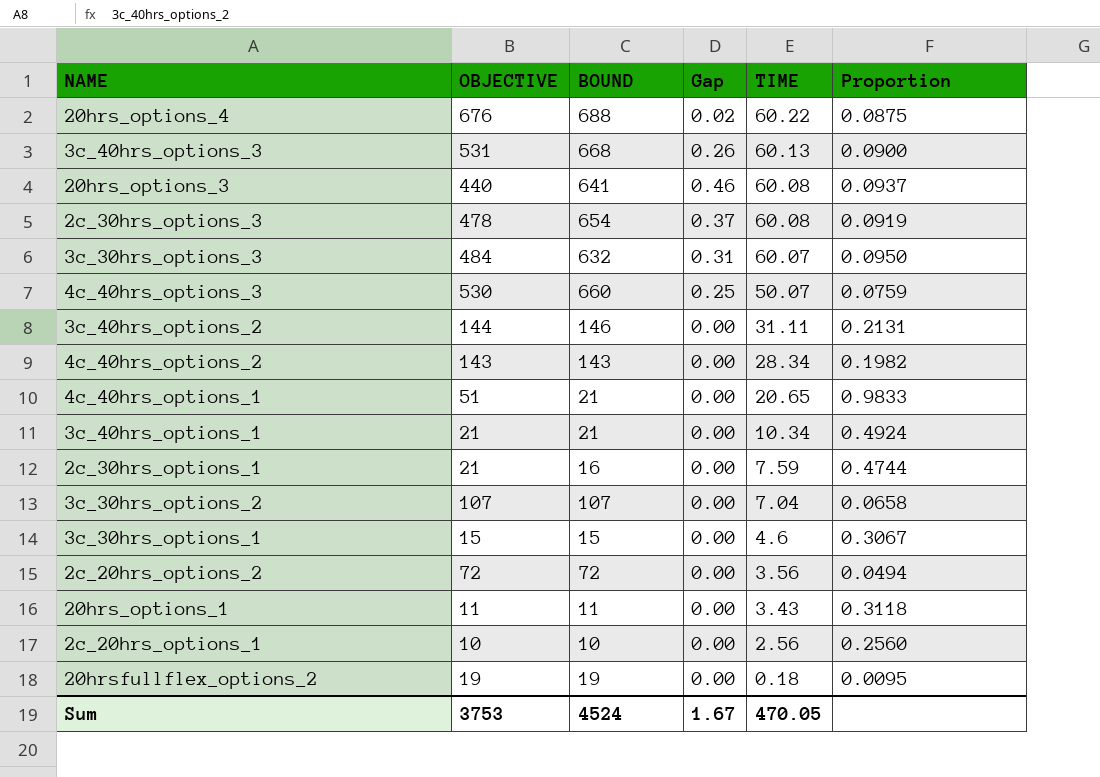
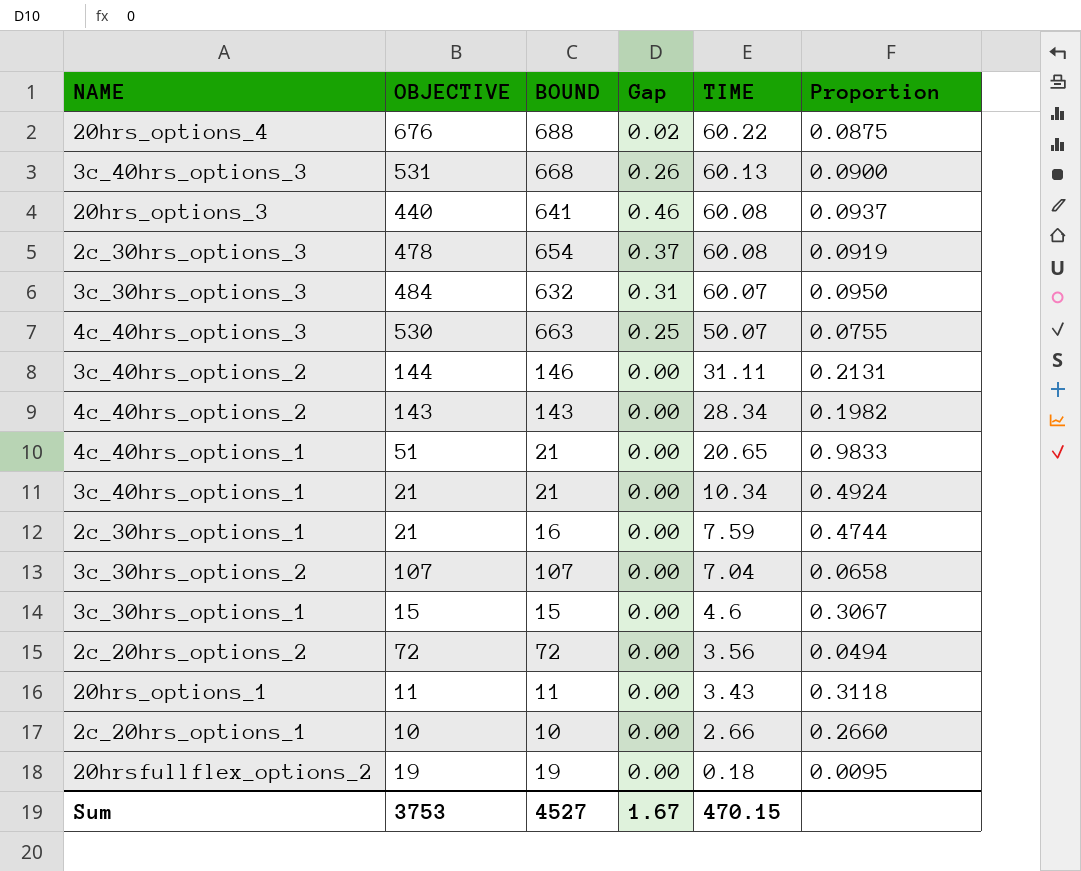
4c_40hrs_options_3 | BOUND: 660 -> 663
4c_40hrs_options_3 | Proportion: 0.0759 -> 0.0755
2c_20hrs_options_1 | TIME: 2.56 -> 2.66
2c_20hrs_options_1 | Proportion: 0.2560 -> 0.2660
Sum | BOUND: 4524 -> 4527
Sum | TIME: 470.05 -> 470.15

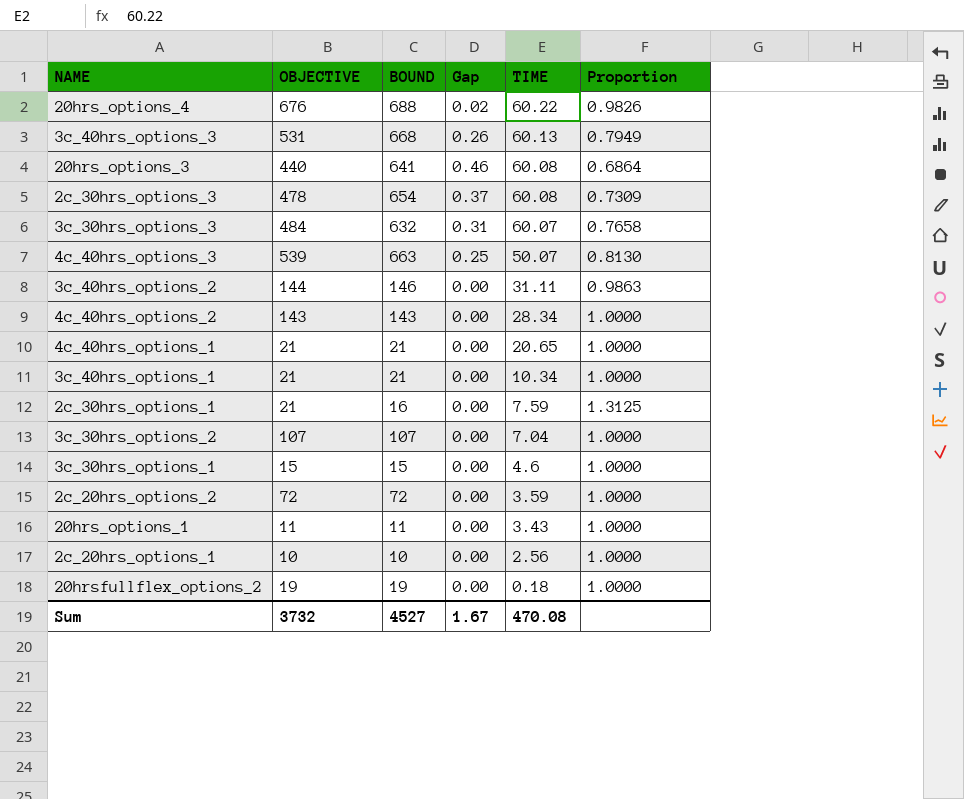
column Proportion | formula: [TIME] / [BOUND] -> [OBJECTIVE] / [BOUND]
4c_40hrs_options_3 | OBJECTIVE: 530 -> 539
4c_40hrs_options_1 | OBJECTIVE: 51 -> 21
2c_20hrs_options_2 | TIME: 3.56 -> 3.59
2c_20hrs_options_1 | TIME: 2.66 -> 2.56
Sum | OBJECTIVE: 3753 -> 3732
Sum | TIME: 470.15 -> 470.08

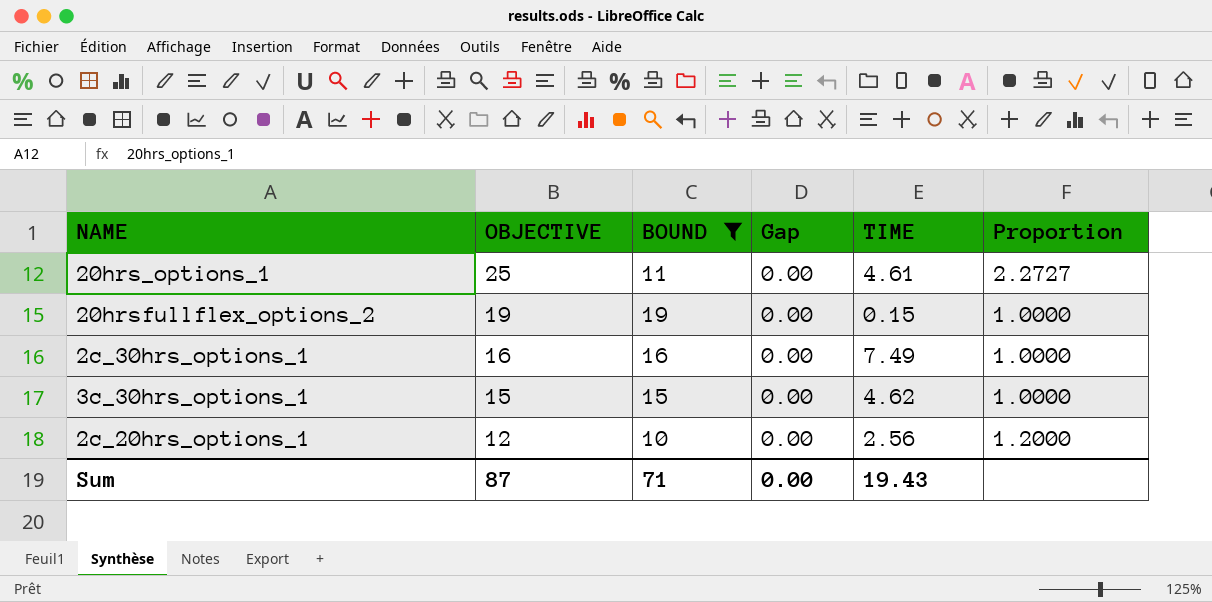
filter: none -> BOUND <= 19
row order: TIME descending -> OBJECTIVE descending
20hrs_options_1 | OBJECTIVE: 11 -> 25
20hrs_options_1 | TIME: 3.43 -> 4.61
20hrs_options_1 | Proportion: 1.0000 -> 2.2727
20hrsfullflex_options_2 | TIME: 0.18 -> 0.15
2c_30hrs_options_1 | OBJECTIVE: 21 -> 16
2c_30hrs_options_1 | TIME: 7.59 -> 7.49
2c_30hrs_options_1 | Proportion: 1.3125 -> 1.0000
3c_30hrs_options_1 | TIME: 4.6 -> 4.62
2c_20hrs_options_1 | OBJECTIVE: 10 -> 12
2c_20hrs_options_1 | Proportion: 1.0000 -> 1.2000
Sum | OBJECTIVE: 3732 -> 87
Sum | BOUND: 4527 -> 71
Sum | Gap: 1.67 -> 0.00
Sum | TIME: 470.08 -> 19.43

